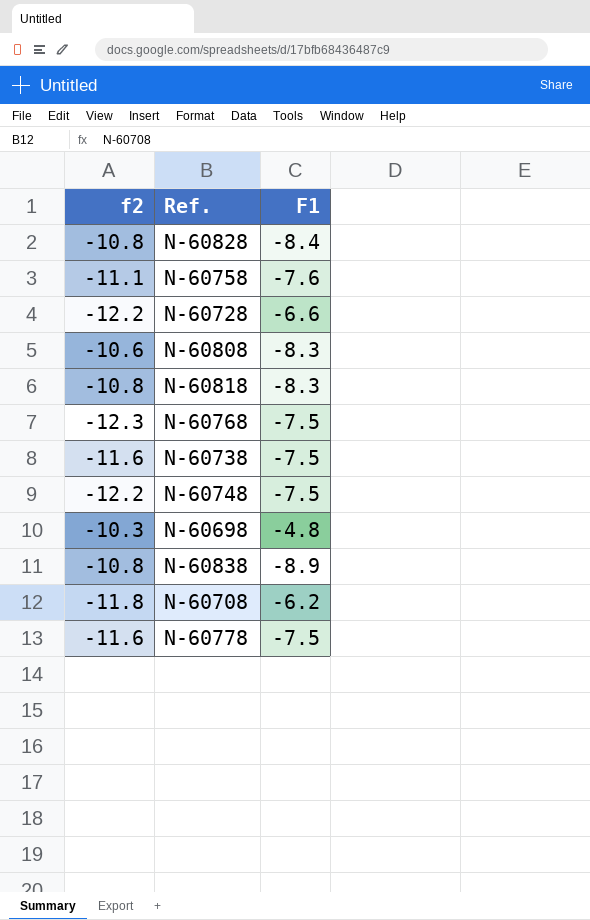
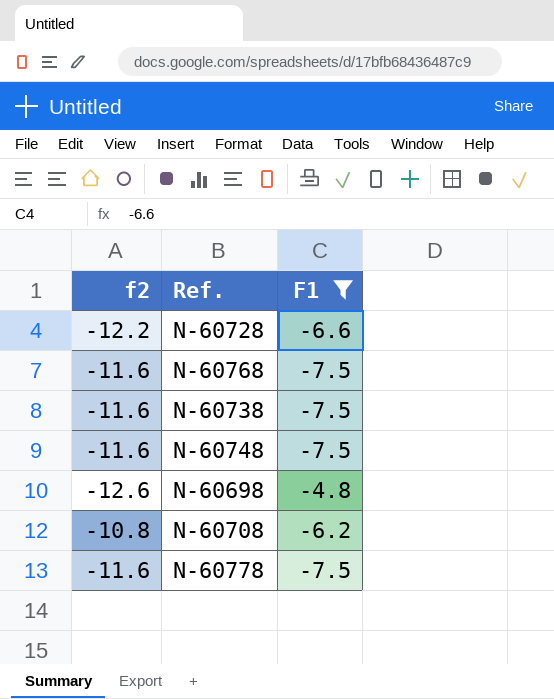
filter: none -> F1 >= -7.5
N-60768 | f2: -12.3 -> -11.6
N-60748 | f2: -12.2 -> -11.6
N-60698 | f2: -10.3 -> -12.6
N-60708 | f2: -11.8 -> -10.8

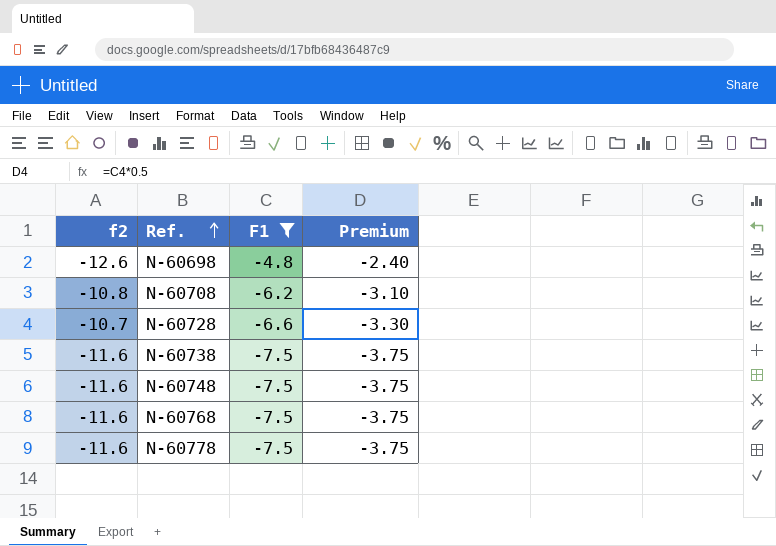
row order: none -> Ref. ascending
column Premium | formula: none -> [F1] * 0.5
N-60728 | f2: -12.2 -> -10.7

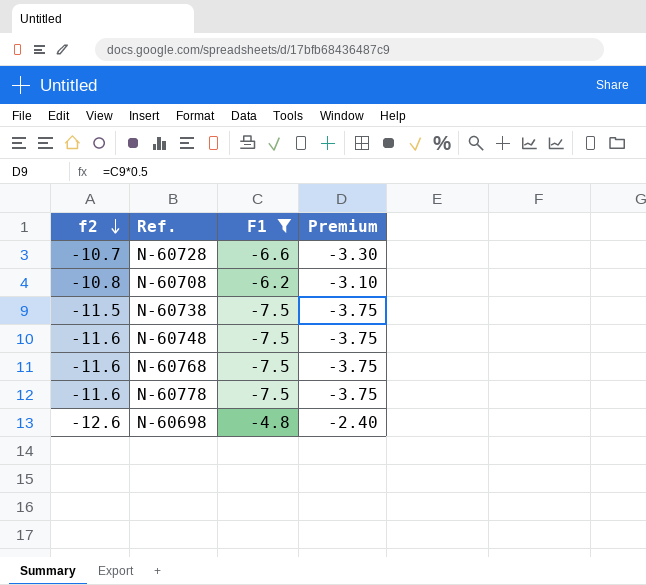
row order: Ref. ascending -> f2 descending
N-60738 | f2: -11.6 -> -11.5

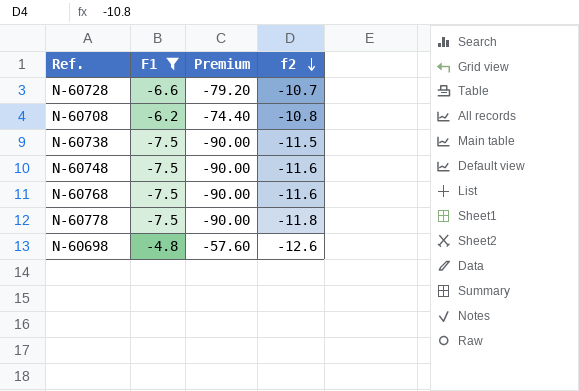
column Premium | formula: [F1] * 0.5 -> [F1] * 12
column f2 | position: 1 -> 4
N-60778 | f2: -11.6 -> -11.8

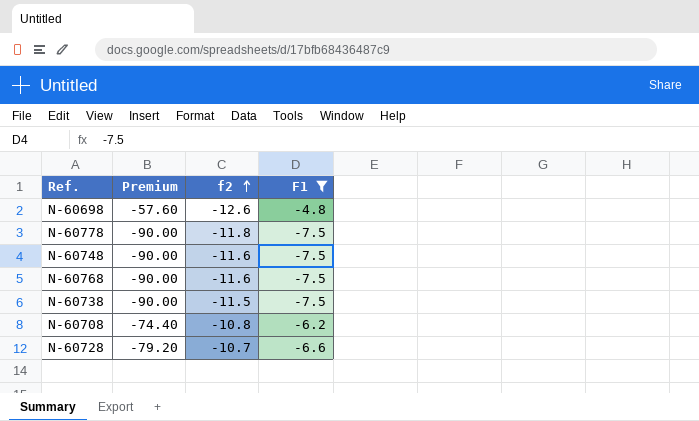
row order: f2 descending -> f2 ascending
column F1 | position: 2 -> 4

